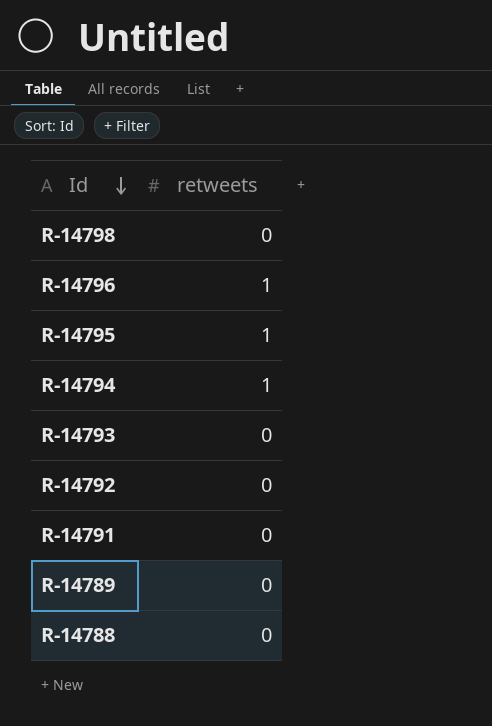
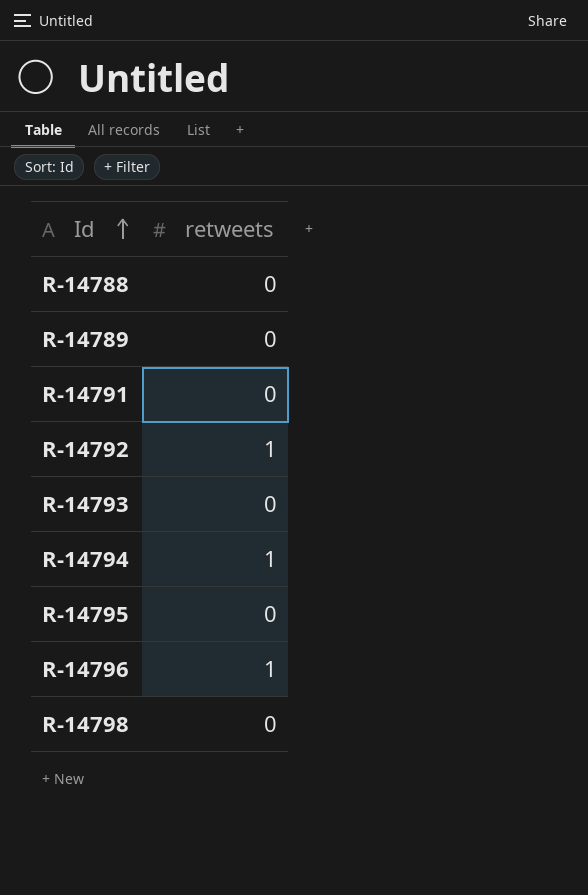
row order: Id descending -> Id ascending
R-14792 | retweets: 0 -> 1
R-14795 | retweets: 1 -> 0

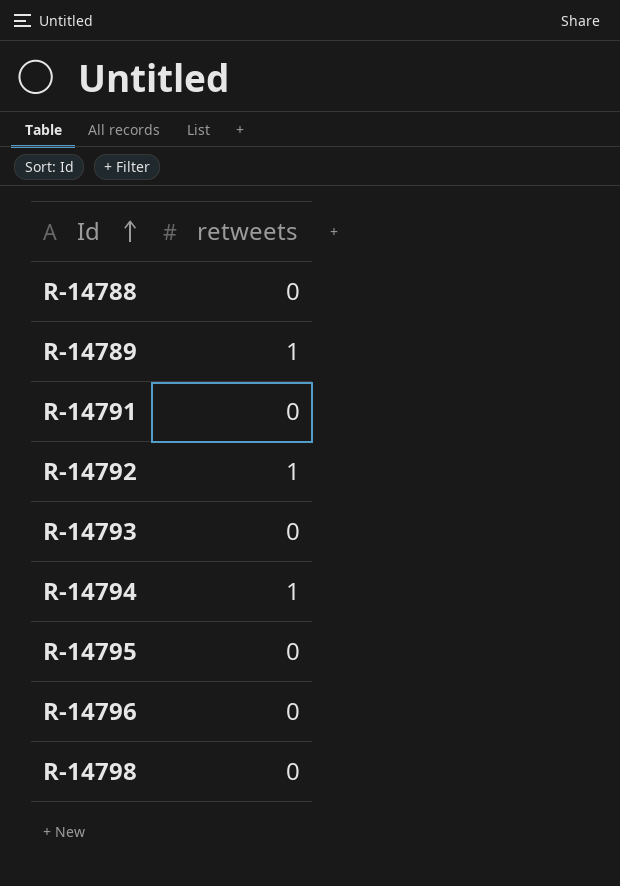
R-14789 | retweets: 0 -> 1
R-14796 | retweets: 1 -> 0

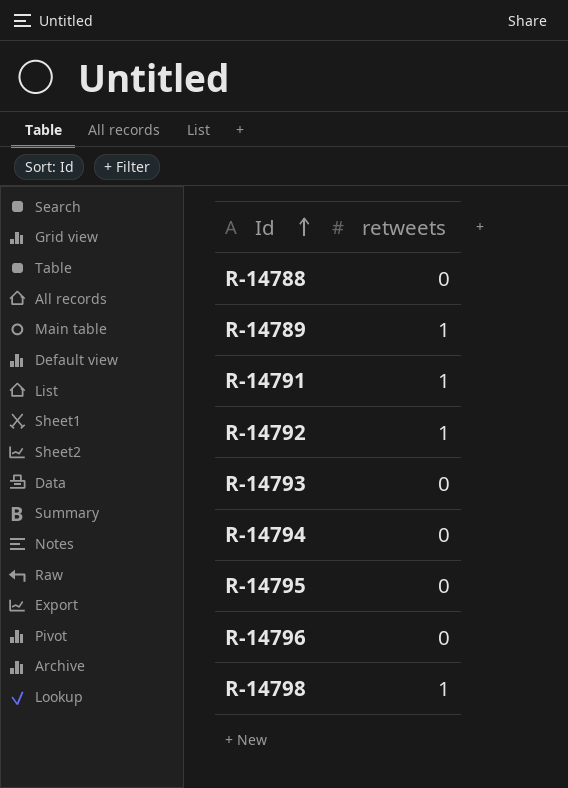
R-14791 | retweets: 0 -> 1
R-14794 | retweets: 1 -> 0
R-14798 | retweets: 0 -> 1

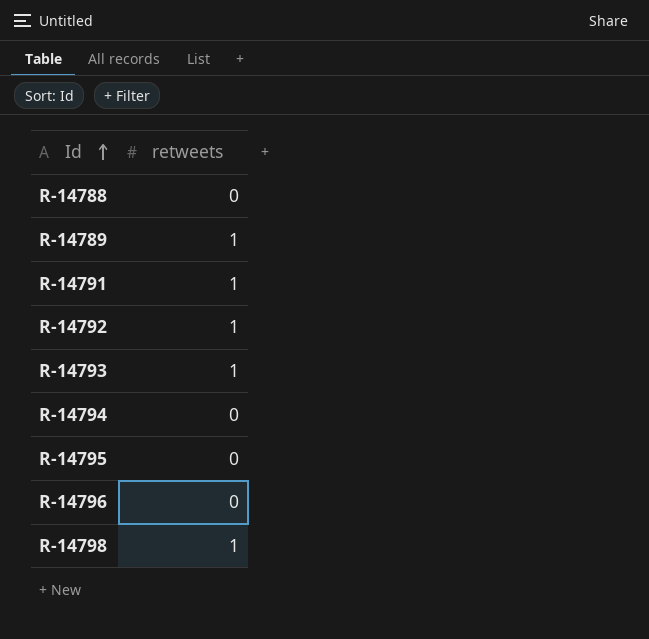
R-14793 | retweets: 0 -> 1

